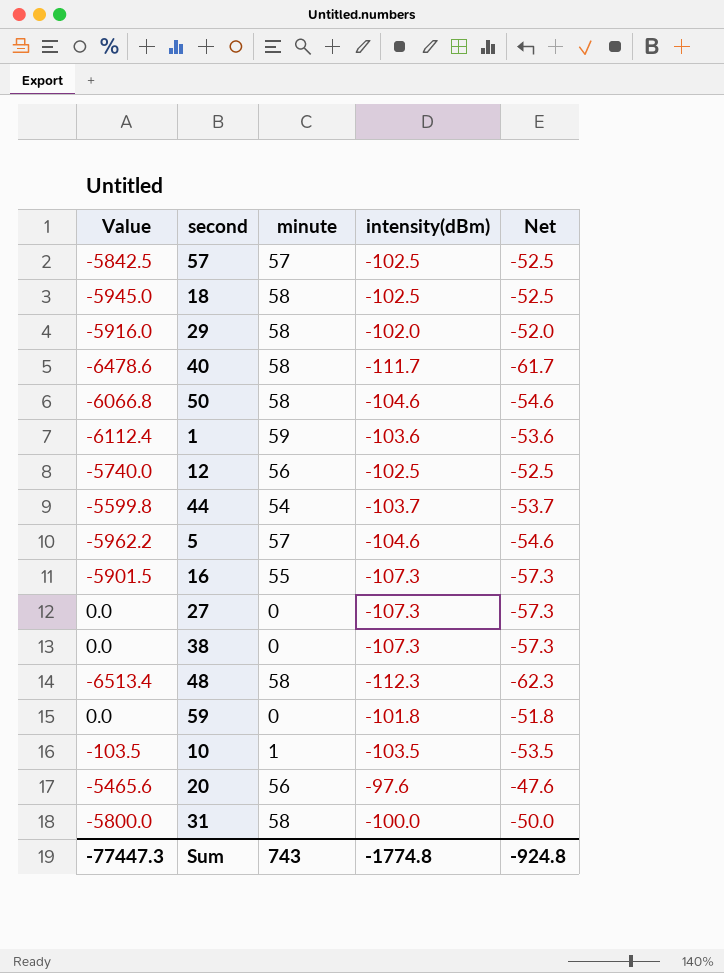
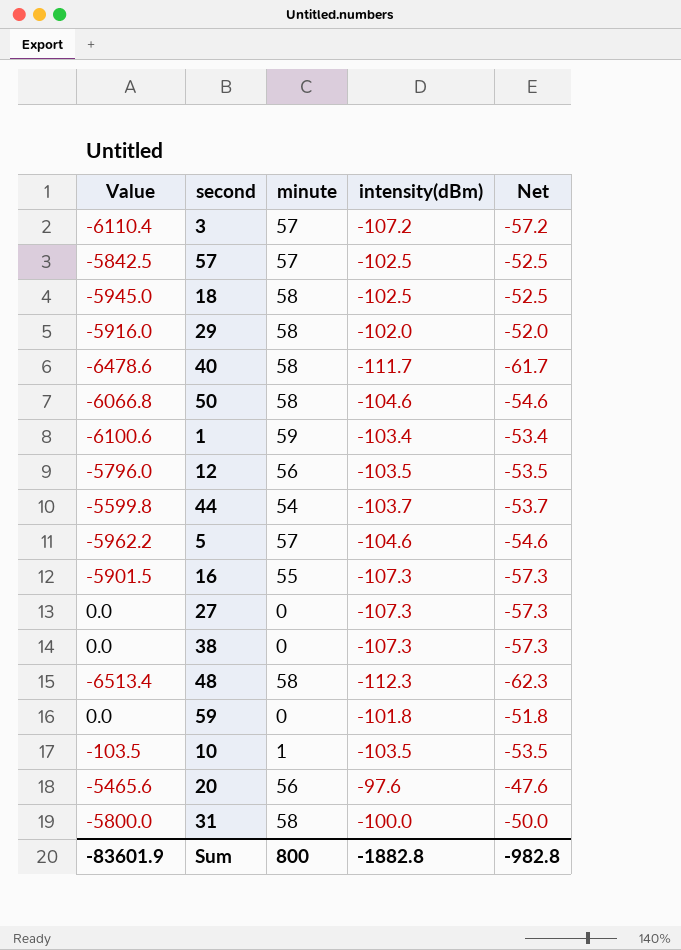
row 3: none -> -6110.4 | 57 | -107.2 | -57.2
1 | Value: -6112.4 -> -6100.6
1 | intensity(dBm): -103.6 -> -103.4
1 | Net: -53.6 -> -53.4
12 | Value: -5740.0 -> -5796.0
12 | intensity(dBm): -102.5 -> -103.5
12 | Net: -52.5 -> -53.5
Sum | Value: -77447.3 -> -83601.9
Sum | minute: 743 -> 800
Sum | intensity(dBm): -1774.8 -> -1882.8
Sum | Net: -924.8 -> -982.8

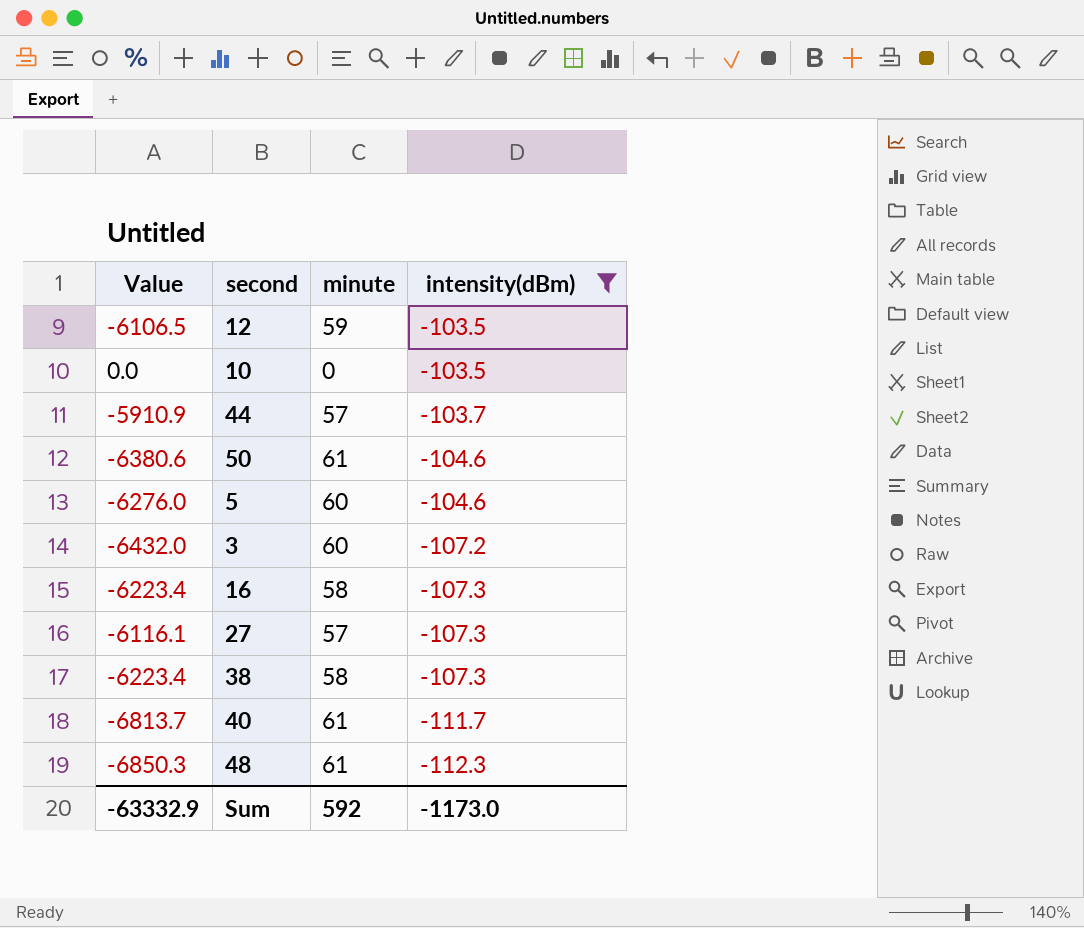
filter: none -> intensity(dBm) <= -103.5
row order: none -> intensity(dBm) descending
column Net | formula: [intensity(dBm)] + 50 -> none
12 | Value: -5796.0 -> -6106.5
12 | minute: 56 -> 59
10 | Value: -103.5 -> 0.0
10 | minute: 1 -> 0
44 | Value: -5599.8 -> -5910.9
44 | minute: 54 -> 57
50 | Value: -6066.8 -> -6380.6
50 | minute: 58 -> 61
5 | Value: -5962.2 -> -6276.0
5 | minute: 57 -> 60
3 | Value: -6110.4 -> -6432.0
3 | minute: 57 -> 60
16 | Value: -5901.5 -> -6223.4
16 | minute: 55 -> 58
27 | Value: 0.0 -> -6116.1
27 | minute: 0 -> 57
38 | Value: 0.0 -> -6223.4
38 | minute: 0 -> 58
40 | Value: -6478.6 -> -6813.7
40 | minute: 58 -> 61
48 | Value: -6513.4 -> -6850.3
48 | minute: 58 -> 61
Sum | Value: -83601.9 -> -63332.9
Sum | minute: 800 -> 592
Sum | intensity(dBm): -1882.8 -> -1173.0

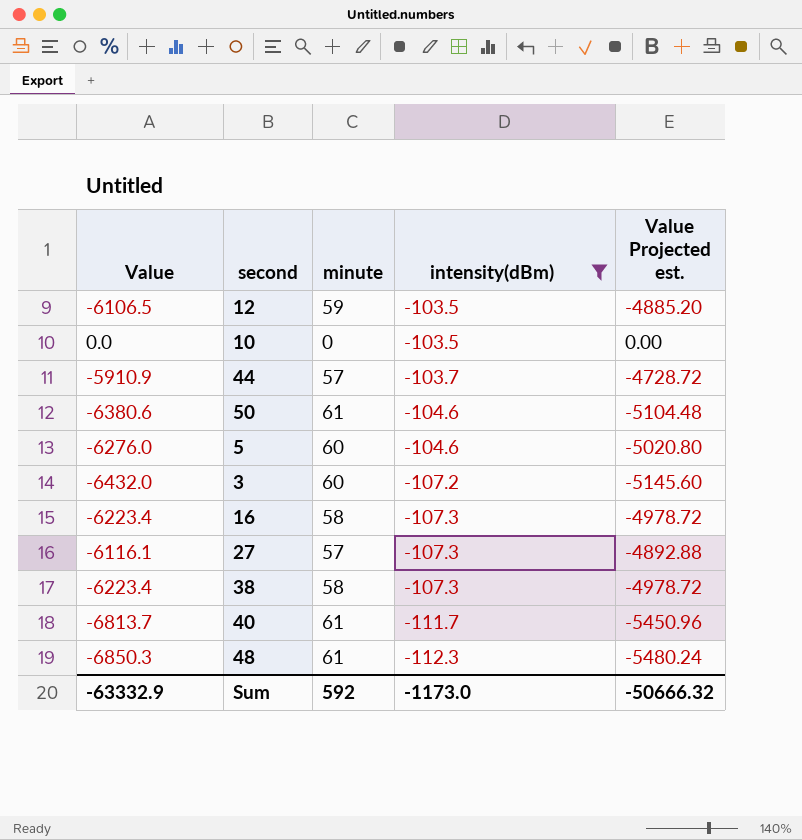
column Value Projected est. | formula: none -> [Value] * 0.8

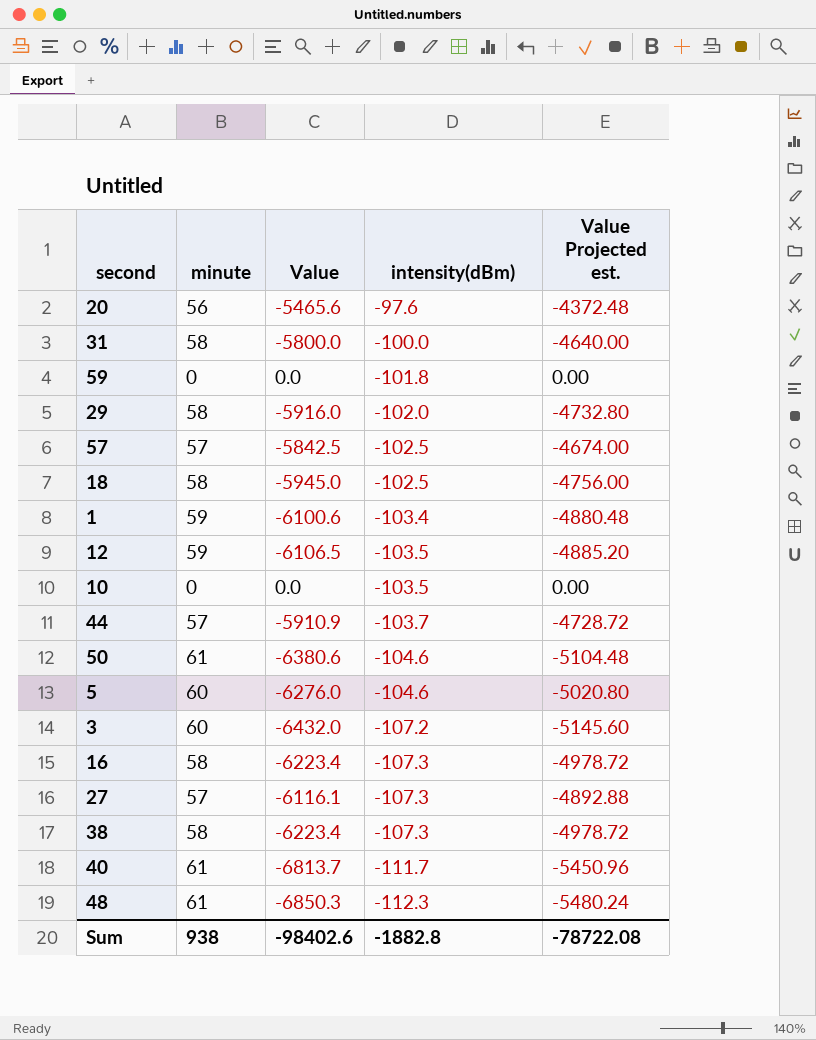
filter: intensity(dBm) <= -103.5 -> none
column Value | position: 1 -> 3
Sum | minute: 592 -> 938
Sum | Value: -63332.9 -> -98402.6
Sum | intensity(dBm): -1173.0 -> -1882.8
Sum | Value Projected est.: -50666.32 -> -78722.08

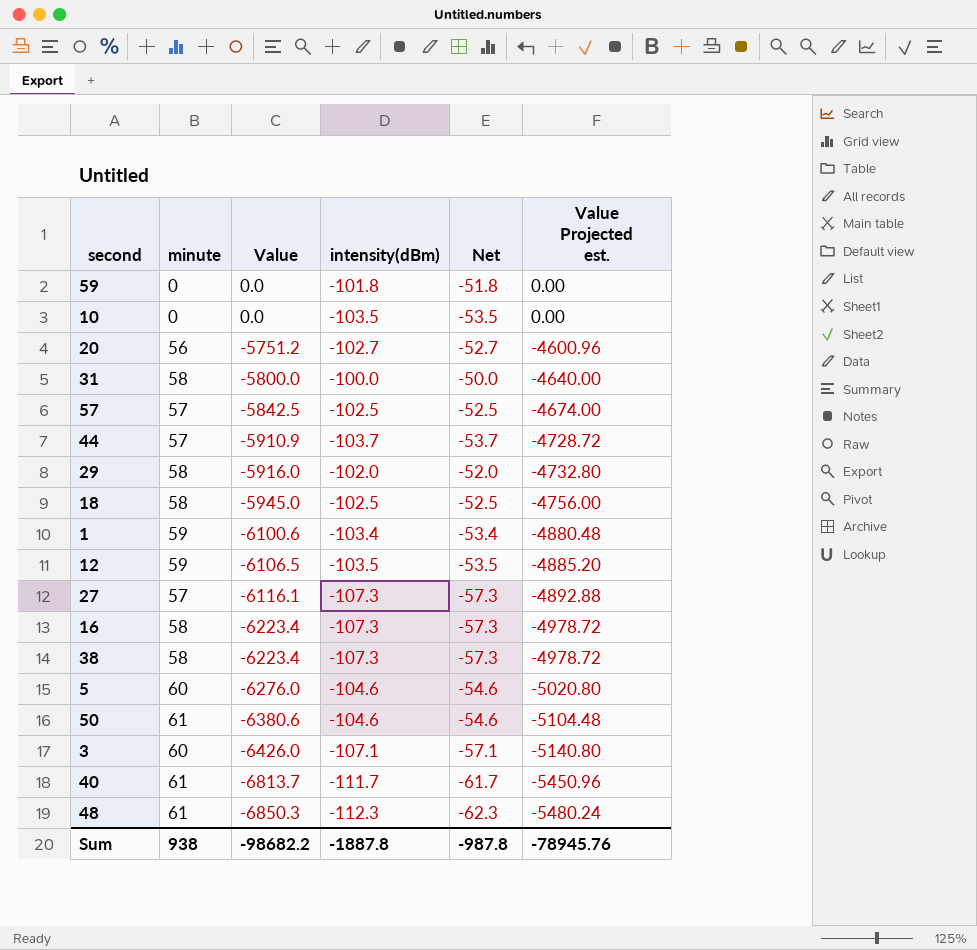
row order: intensity(dBm) descending -> Value descending
column Net | formula: none -> [intensity(dBm)] + 50
20 | Value: -5465.6 -> -5751.2
20 | intensity(dBm): -97.6 -> -102.7
20 | Value Projected est.: -4372.48 -> -4600.96
3 | Value: -6432.0 -> -6426.0
3 | intensity(dBm): -107.2 -> -107.1
3 | Value Projected est.: -5145.60 -> -5140.80
Sum | Value: -98402.6 -> -98682.2
Sum | intensity(dBm): -1882.8 -> -1887.8
Sum | Value Projected est.: -78722.08 -> -78945.76

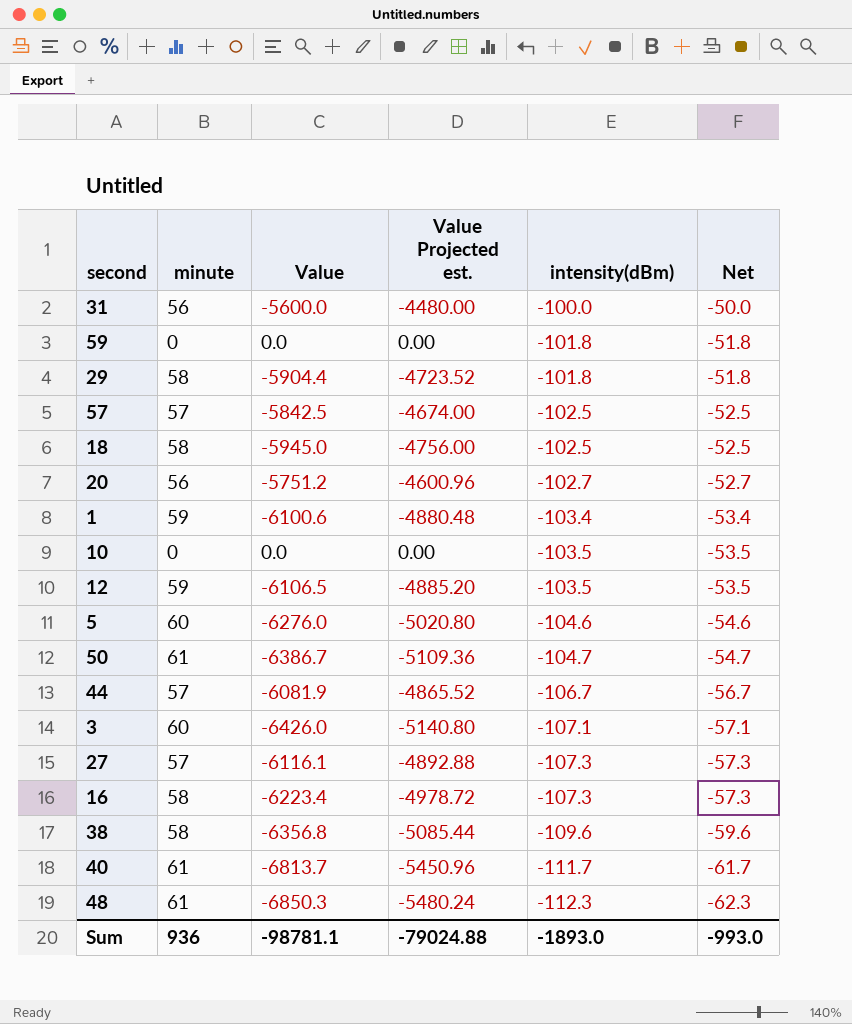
row order: Value descending -> intensity(dBm) descending
column Value Projected est. | position: 6 -> 4
31 | minute: 58 -> 56
31 | Value: -5800.0 -> -5600.0
31 | Value Projected est.: -4640.00 -> -4480.00
29 | Value: -5916.0 -> -5904.4
29 | Value Projected est.: -4732.80 -> -4723.52
29 | intensity(dBm): -102.0 -> -101.8
29 | Net: -52.0 -> -51.8
50 | Value: -6380.6 -> -6386.7
50 | Value Projected est.: -5104.48 -> -5109.36
50 | intensity(dBm): -104.6 -> -104.7
50 | Net: -54.6 -> -54.7
44 | Value: -5910.9 -> -6081.9
44 | Value Projected est.: -4728.72 -> -4865.52
44 | intensity(dBm): -103.7 -> -106.7
44 | Net: -53.7 -> -56.7
38 | Value: -6223.4 -> -6356.8
38 | Value Projected est.: -4978.72 -> -5085.44
38 | intensity(dBm): -107.3 -> -109.6
38 | Net: -57.3 -> -59.6
Sum | minute: 938 -> 936
Sum | Value: -98682.2 -> -98781.1
Sum | Value Projected est.: -78945.76 -> -79024.88
Sum | intensity(dBm): -1887.8 -> -1893.0
Sum | Net: -987.8 -> -993.0

